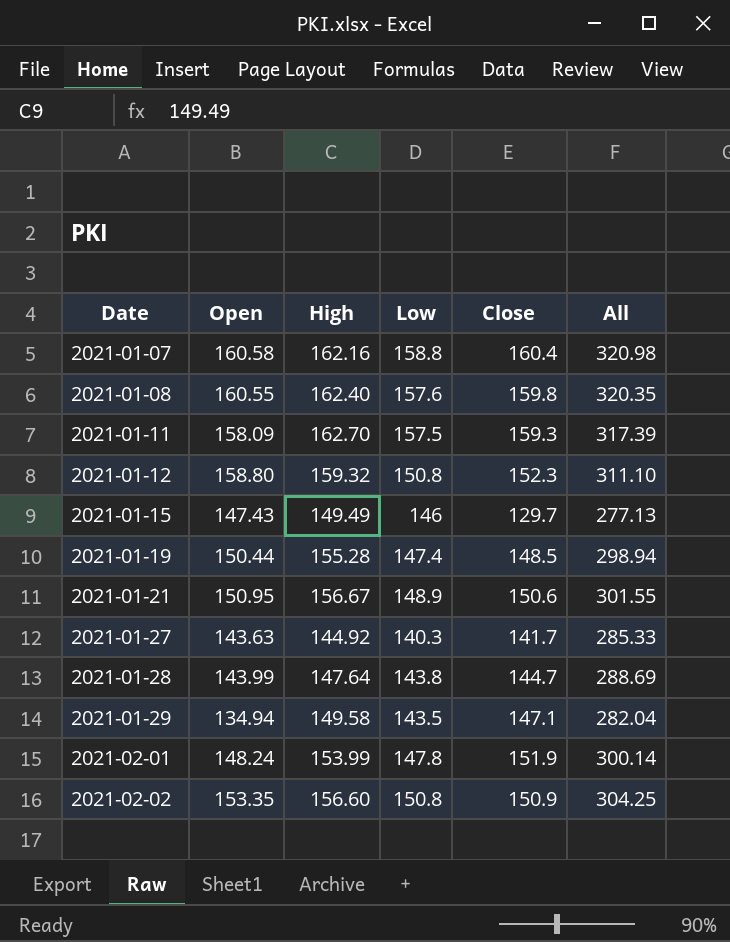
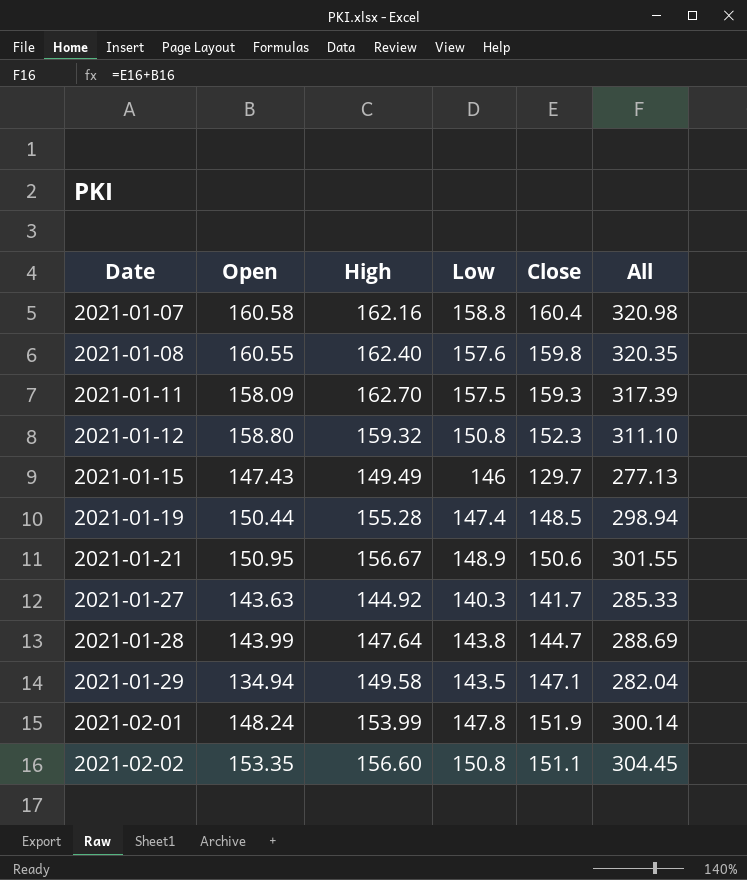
2021-02-02 | Close: 150.9 -> 151.1
2021-02-02 | All: 304.25 -> 304.45

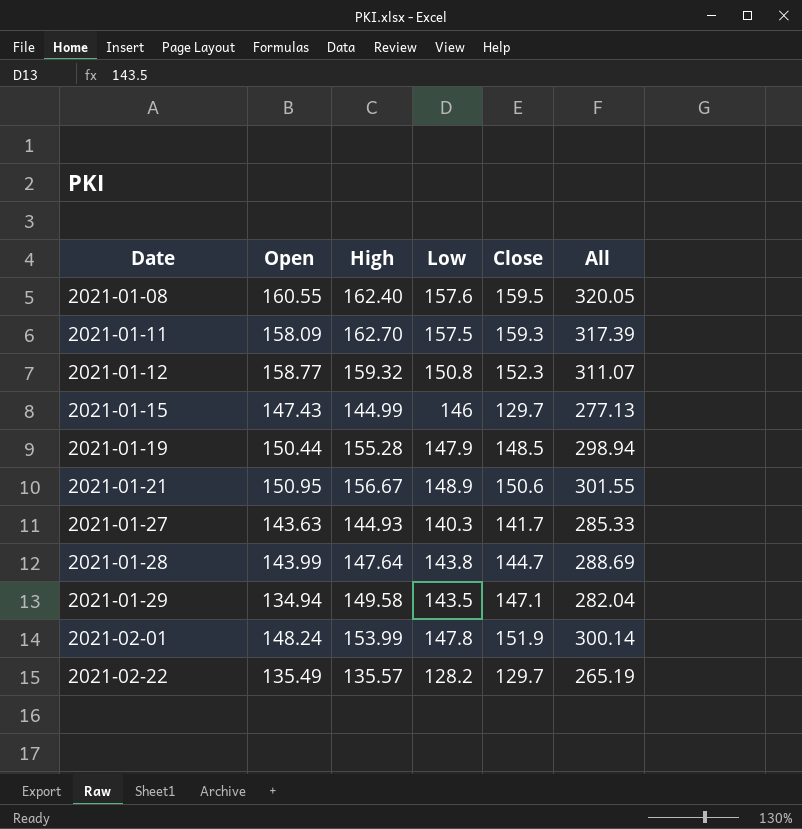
row 2021-01-07: 160.58 | 162.16 | 158.8 | 160.4 | 320.98 -> none
row 2021-02-02: 153.35 | 156.60 | 150.8 | 151.1 | 304.45 -> none
2021-01-08 | Close: 159.8 -> 159.5
2021-01-08 | All: 320.35 -> 320.05
2021-01-12 | Open: 158.80 -> 158.77
2021-01-12 | All: 311.10 -> 311.07
2021-01-15 | High: 149.49 -> 144.99
2021-01-19 | Low: 147.4 -> 147.9
2021-01-27 | High: 144.92 -> 144.93
row 2021-02-22: none -> 135.49 | 135.57 | 128.2 | 129.7 | 265.19

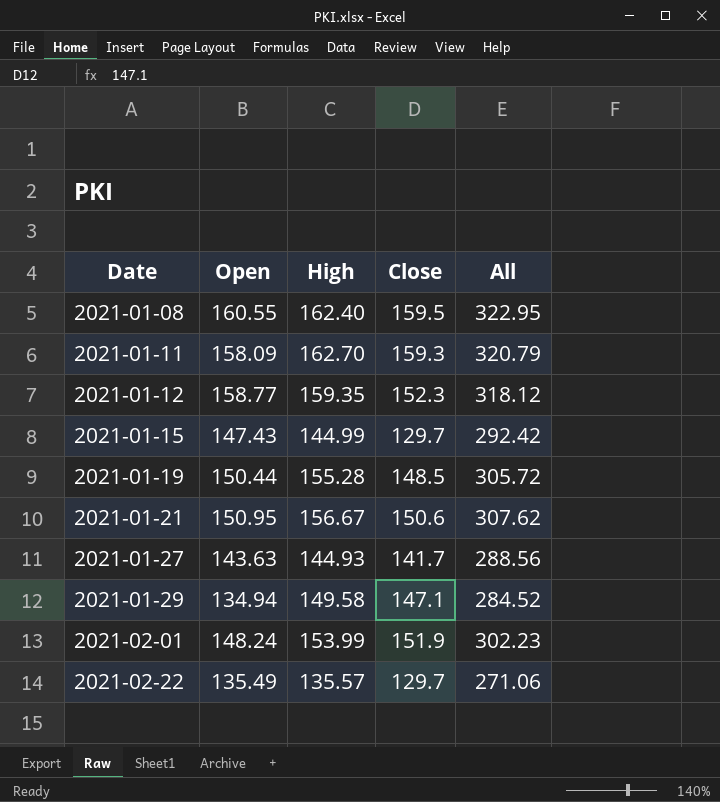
column Low | position: 4 -> none
column All | formula: [Open] + [Close] -> [Open] + [High]
row 2021-01-28: 143.99 | 147.64 | 143.8 | 144.7 | 288.69 -> none
2021-01-12 | High: 159.32 -> 159.35

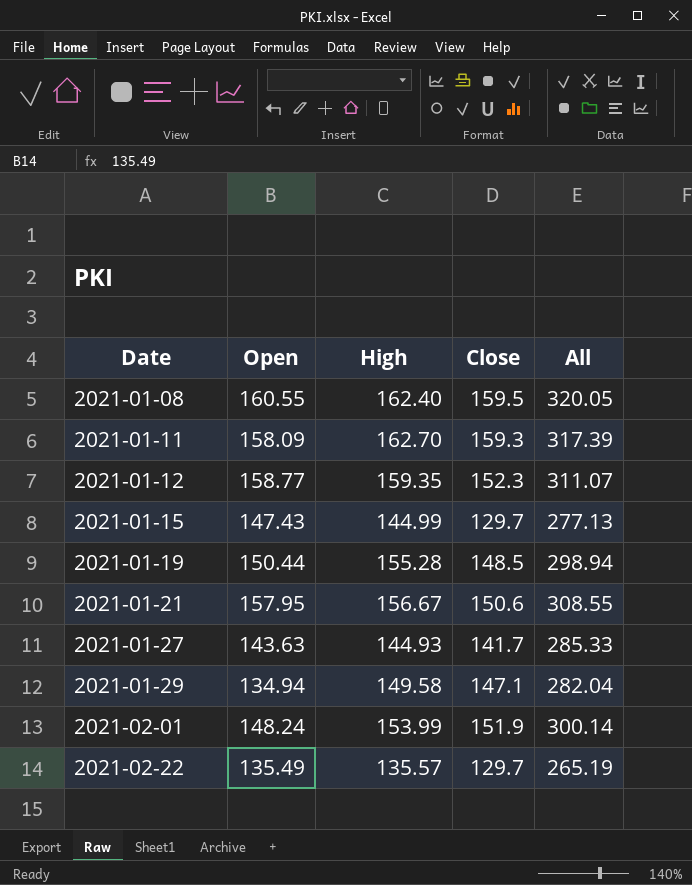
column All | formula: [Open] + [High] -> [Open] + [Close]
2021-01-21 | Open: 150.95 -> 157.95

